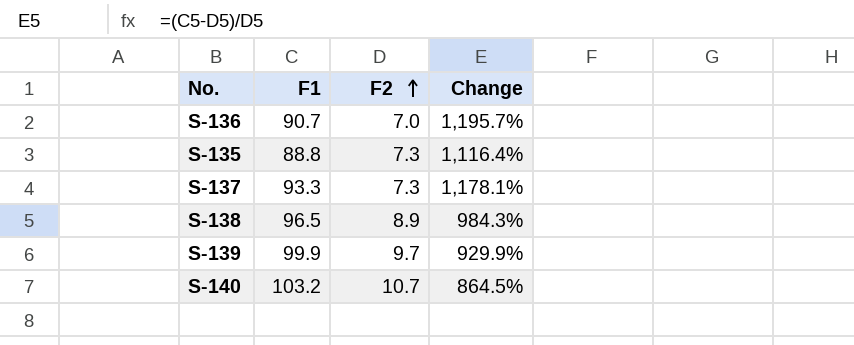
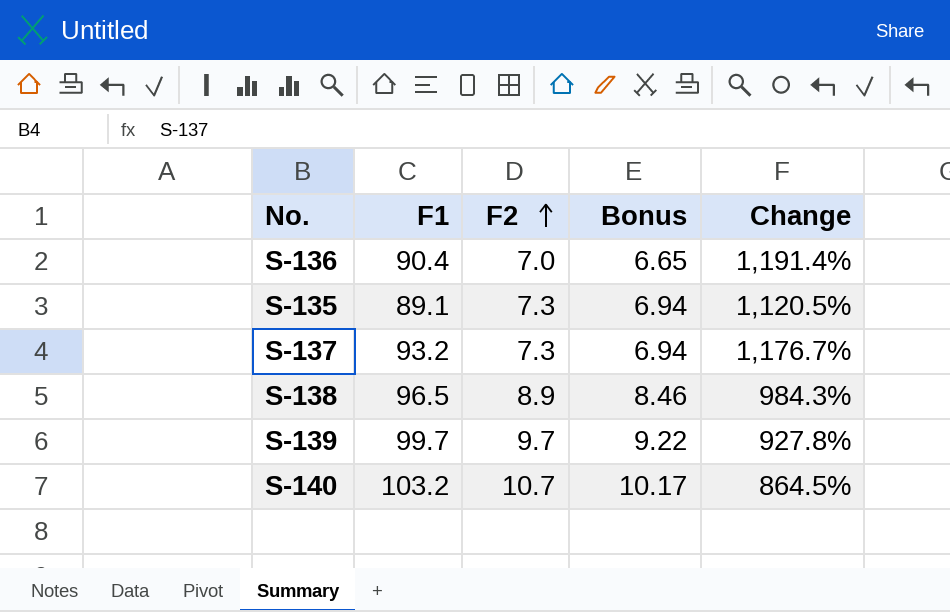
column Bonus | formula: none -> [F2] * 0.95
S-136 | F1: 90.7 -> 90.4
S-136 | Change: 1,195.7% -> 1,191.4%
S-135 | F1: 88.8 -> 89.1
S-135 | Change: 1,116.4% -> 1,120.5%
S-137 | F1: 93.3 -> 93.2
S-137 | Change: 1,178.1% -> 1,176.7%
S-139 | F1: 99.9 -> 99.7
S-139 | Change: 929.9% -> 927.8%

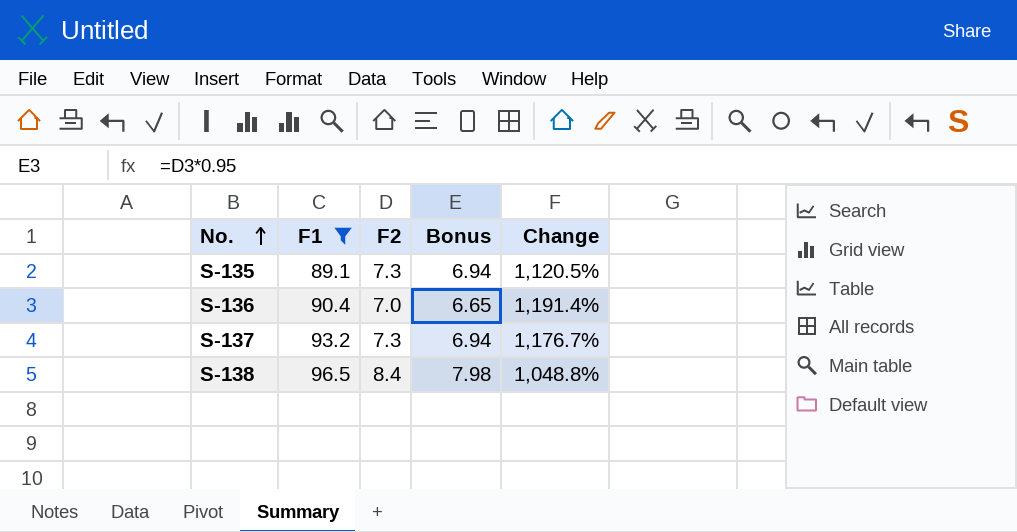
filter: none -> F1 <= 96.5
row order: F2 ascending -> No. ascending
S-138 | F2: 8.9 -> 8.4
S-138 | Bonus: 8.46 -> 7.98
S-138 | Change: 984.3% -> 1,048.8%

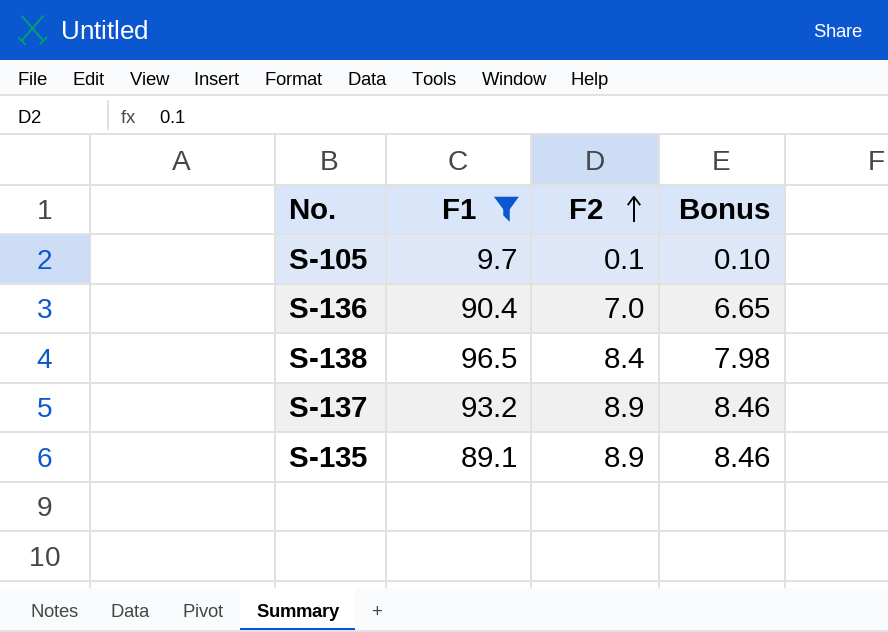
row order: No. ascending -> F2 ascending
column Change | formula: ([F1] - [F2]) / [F2] -> none
row S-105: none -> 9.7 | 0.1 | 0.10
S-137 | F2: 7.3 -> 8.9
S-137 | Bonus: 6.94 -> 8.46
S-135 | F2: 7.3 -> 8.9
S-135 | Bonus: 6.94 -> 8.46

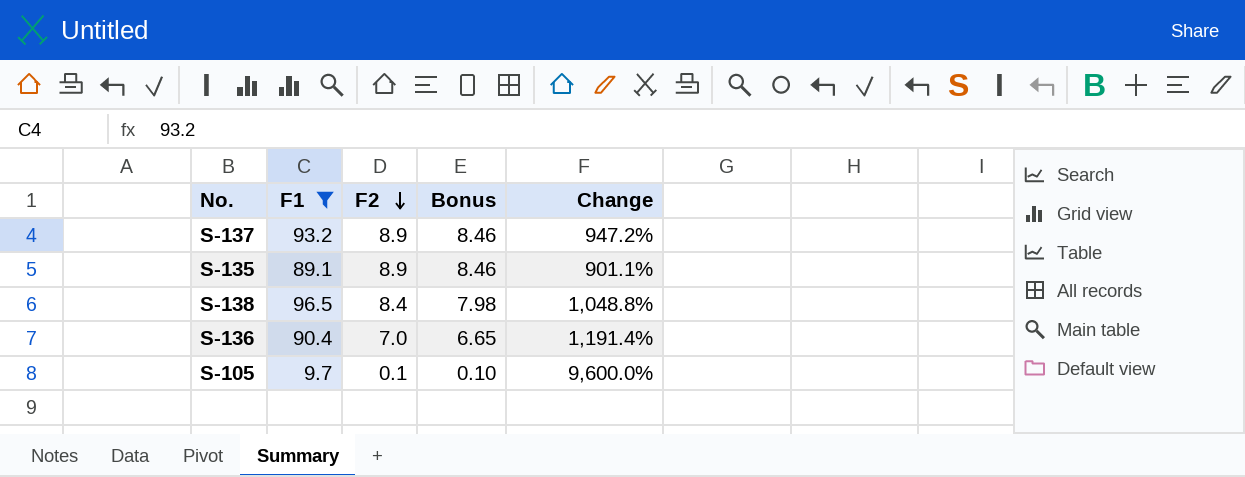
row order: F2 ascending -> F2 descending
column Change | formula: none -> ([F1] - [F2]) / [F2]

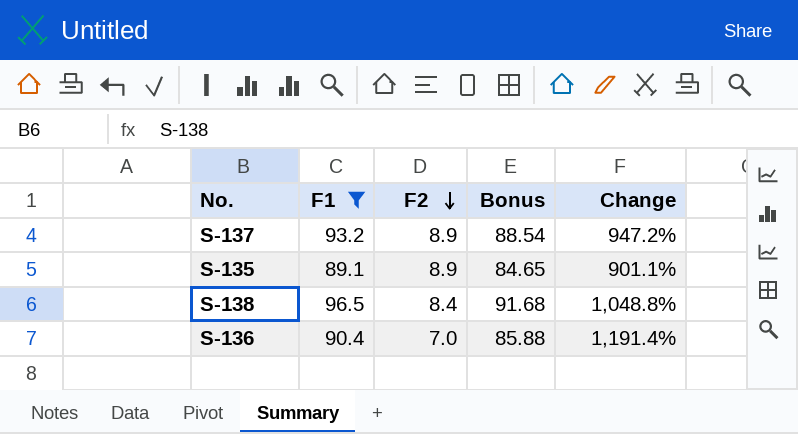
column Bonus | formula: [F2] * 0.95 -> [F1] * 0.95
row S-105: 9.7 | 0.1 | 0.10 | 9,600.0% -> none

